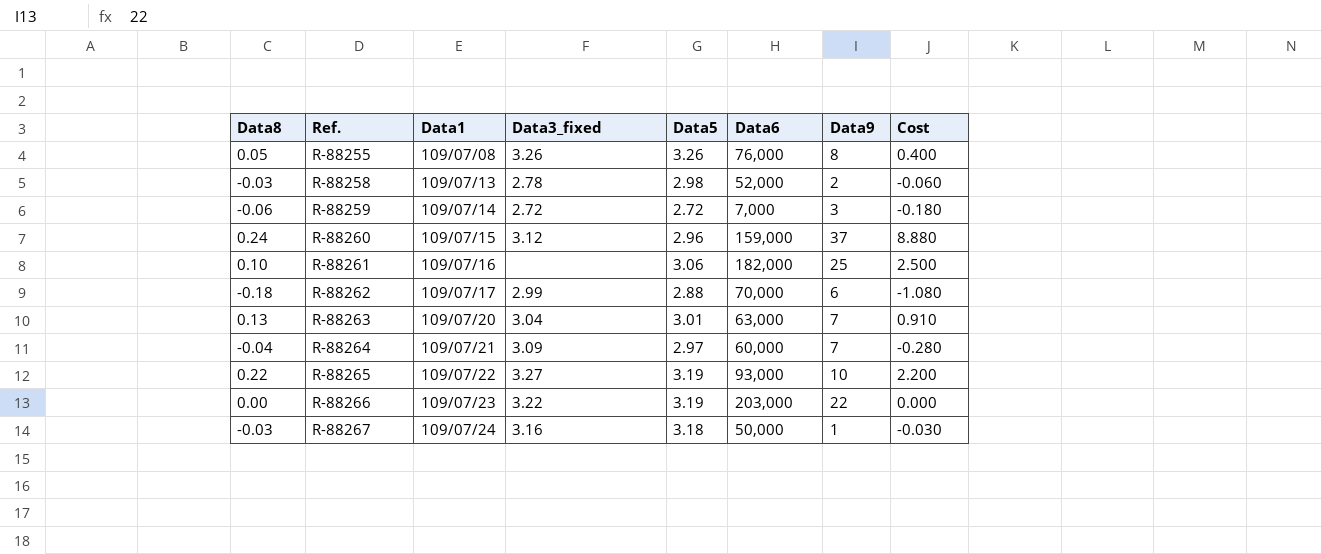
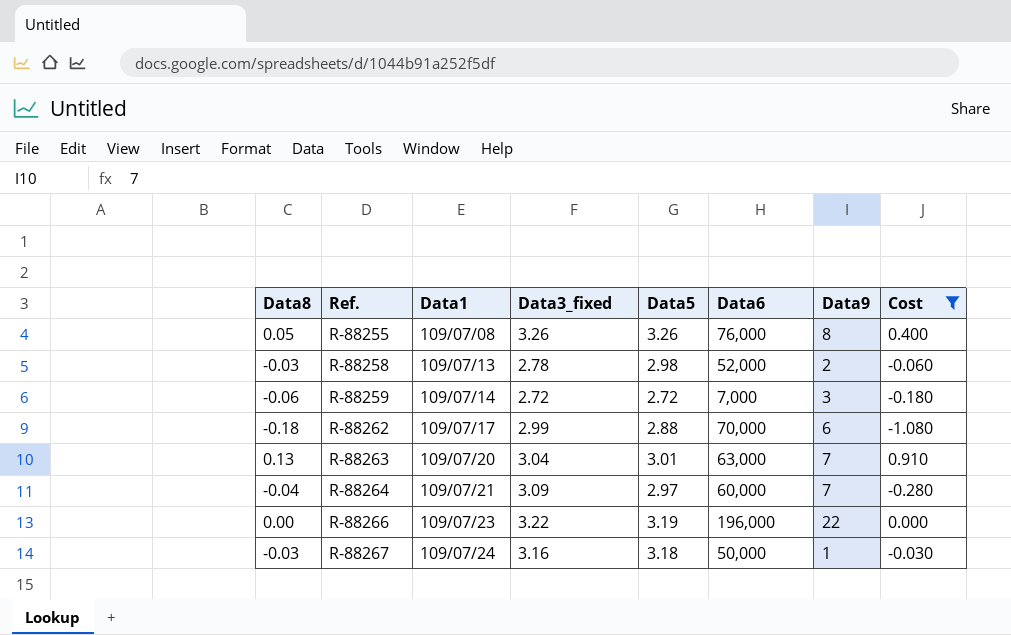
filter: none -> Cost <= 0.910
R-88266 | Data6: 203,000 -> 196,000

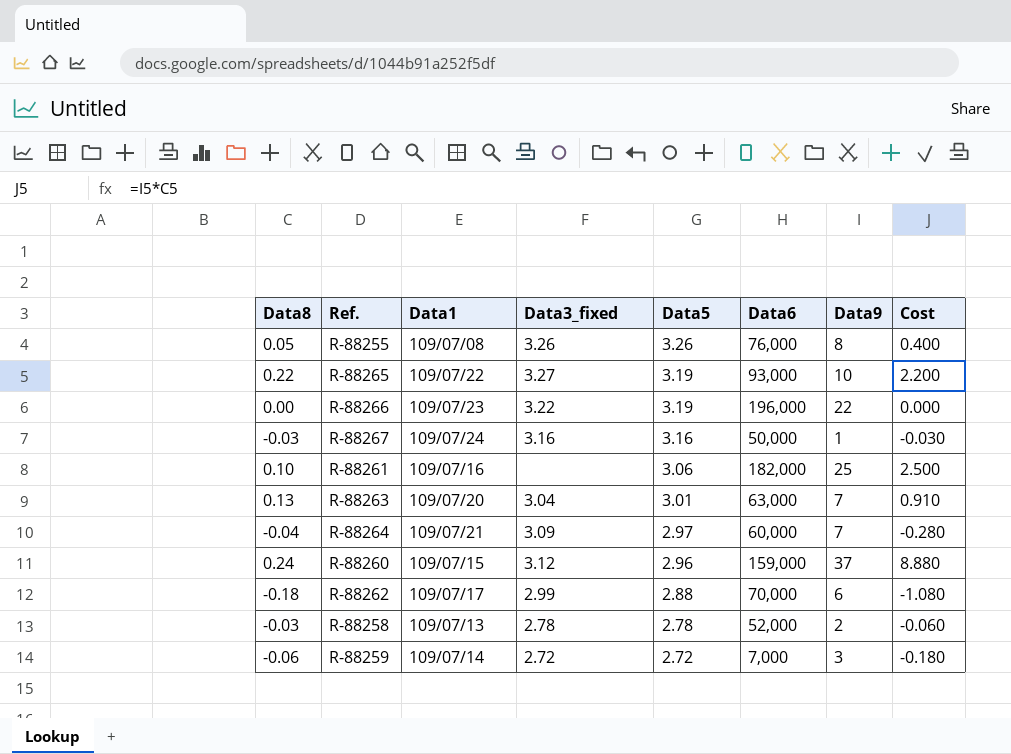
filter: Cost <= 0.910 -> none
row order: Ref. ascending -> Data5 descending
R-88267 | Data5: 3.18 -> 3.16
R-88258 | Data5: 2.98 -> 2.78

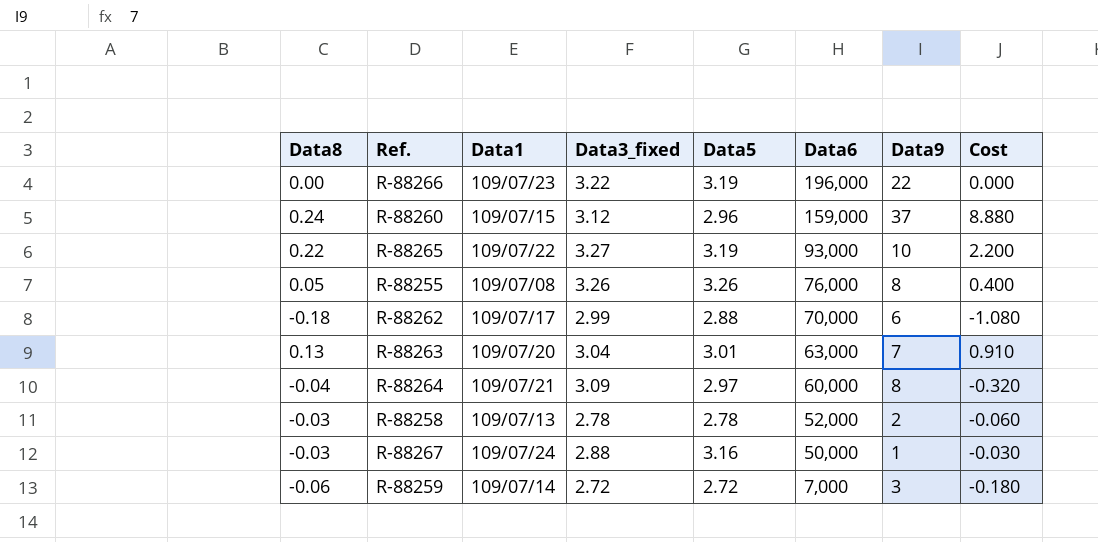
row order: Data5 descending -> Data6 descending
row R-88261: 0.10 | 109/07/16 | none | 3.06 | 182,000 | 25 | 2.500 -> none
R-88264 | Data9: 7 -> 8
R-88264 | Cost: -0.280 -> -0.320
R-88267 | Data3_fixed: 3.16 -> 2.88

